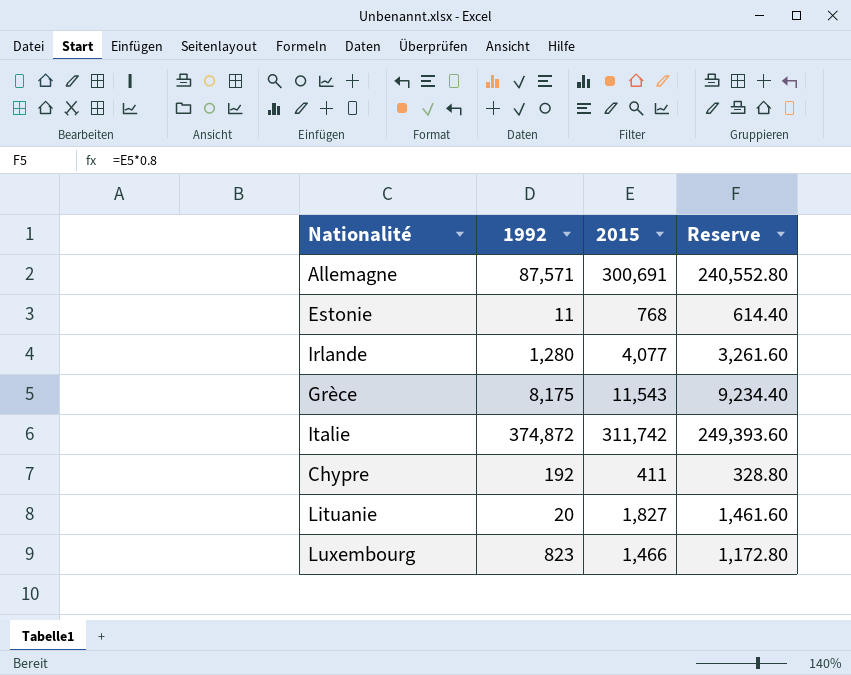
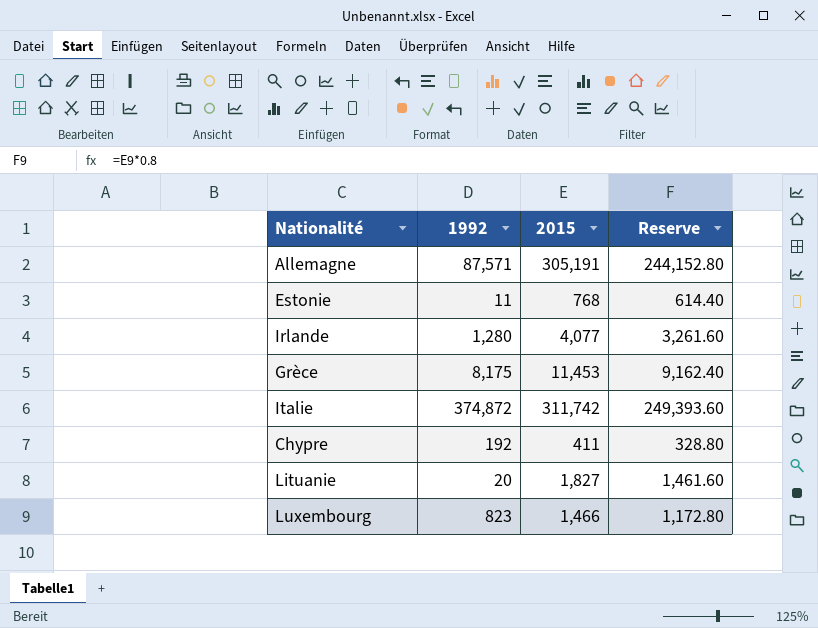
Allemagne | 2015: 300,691 -> 305,191
Allemagne | Reserve: 240,552.80 -> 244,152.80
Grèce | 2015: 11,543 -> 11,453
Grèce | Reserve: 9,234.40 -> 9,162.40

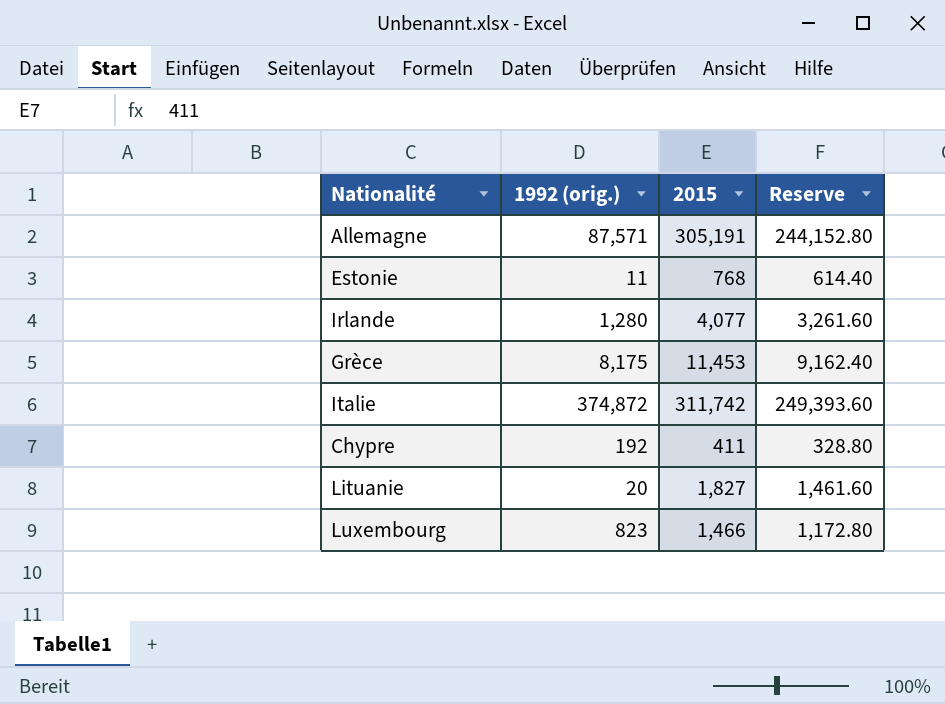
column name: 1992 -> 1992 (orig.)

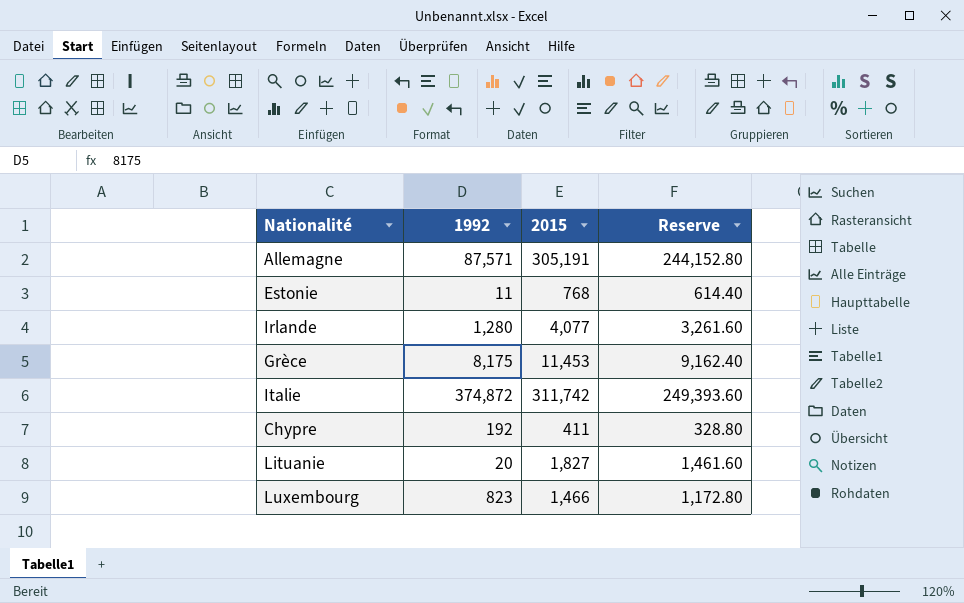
column name: 1992 (orig.) -> 1992

